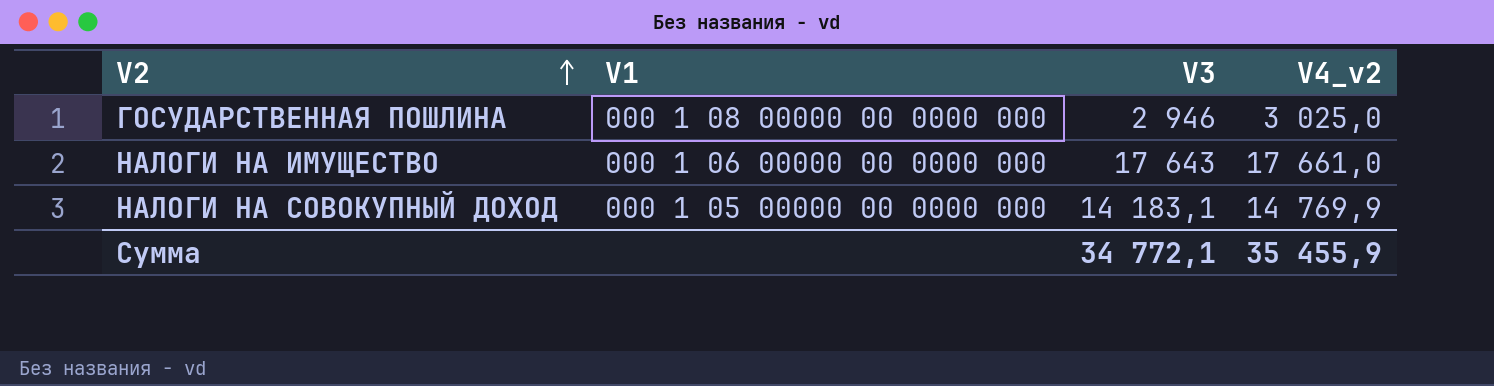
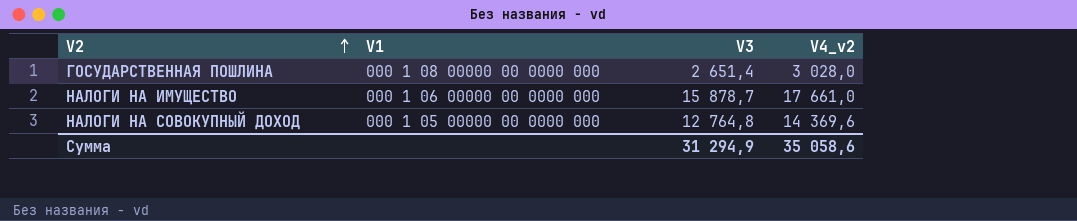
ГОСУДАРСТВЕННАЯ ПОШЛИНА | V3: 2 946 -> 2 651,4
ГОСУДАРСТВЕННАЯ ПОШЛИНА | V4_v2: 3 025,0 -> 3 028,0
НАЛОГИ НА ИМУЩЕСТВО | V3: 17 643 -> 15 878,7
НАЛОГИ НА СОВОКУПНЫЙ ДОХОД | V3: 14 183,1 -> 12 764,8
НАЛОГИ НА СОВОКУПНЫЙ ДОХОД | V4_v2: 14 769,9 -> 14 369,6
Сумма | V3: 34 772,1 -> 31 294,9
Сумма | V4_v2: 35 455,9 -> 35 058,6

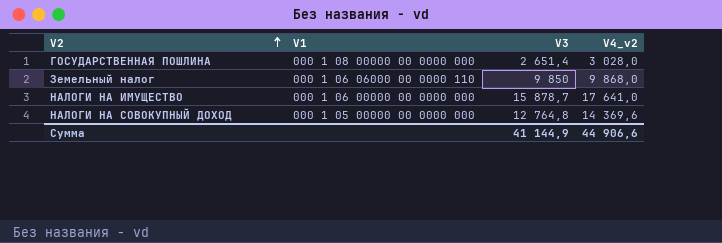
row Земельный налог: none -> 000 1 06 06000 00 0000 110 | 9 850 | 9 868,0
НАЛОГИ НА ИМУЩЕСТВО | V4_v2: 17 661,0 -> 17 641,0
Сумма | V3: 31 294,9 -> 41 144,9
Сумма | V4_v2: 35 058,6 -> 44 906,6

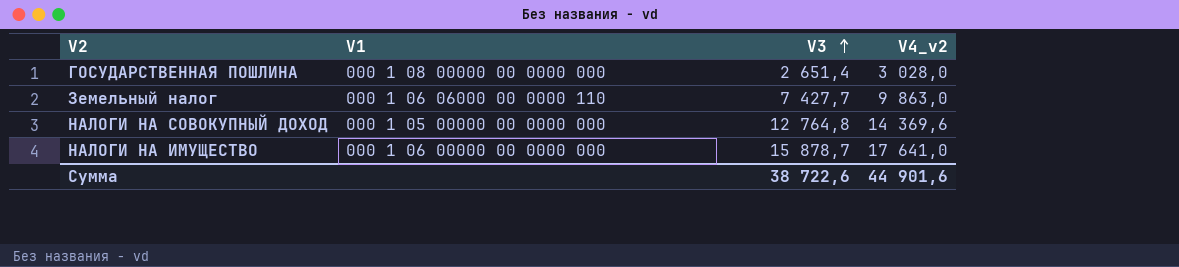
row order: V2 ascending -> V3 ascending
Земельный налог | V3: 9 850 -> 7 427,7
Земельный налог | V4_v2: 9 868,0 -> 9 863,0
Сумма | V3: 41 144,9 -> 38 722,6
Сумма | V4_v2: 44 906,6 -> 44 901,6

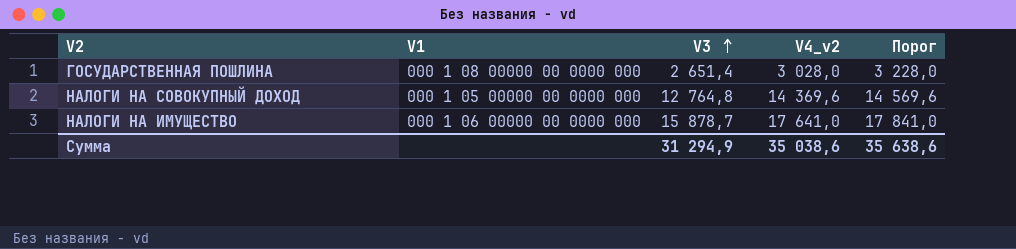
column Порог | formula: none -> [V4_v2] + 200
row Земельный налог: 000 1 06 06000 00 0000 110 | 7 427,7 | 9 863,0 -> none
Сумма | V3: 38 722,6 -> 31 294,9
Сумма | V4_v2: 44 901,6 -> 35 038,6

